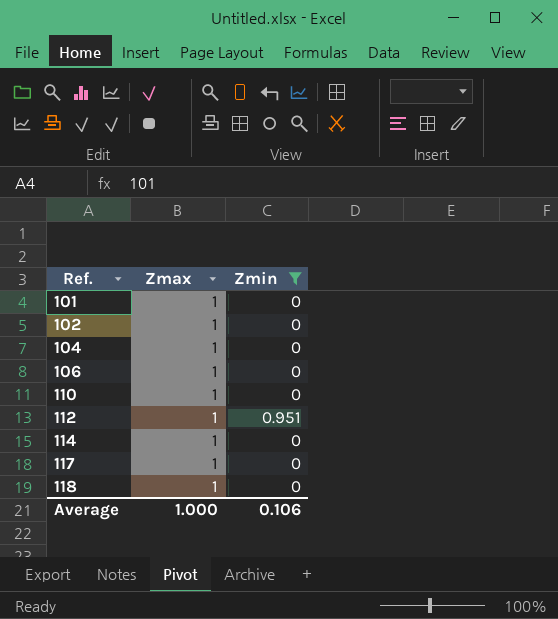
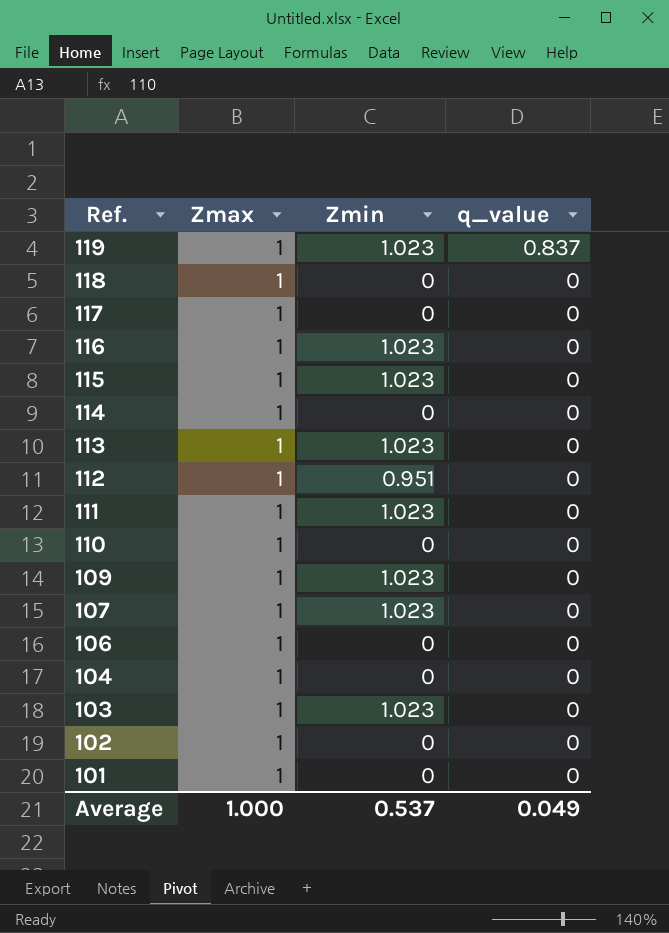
filter: Zmin != 1.023 -> none
row order: Ref. ascending -> Ref. descending
column q_value | position: none -> 4
Average | Zmin: 0.106 -> 0.537

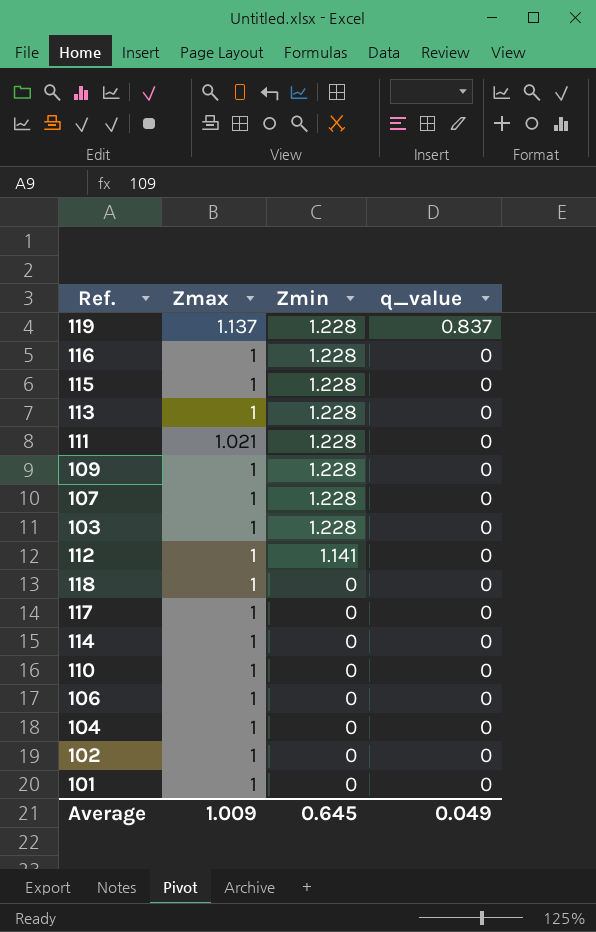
row order: Ref. descending -> Zmin descending
119 | Zmax: 1 -> 1.137
119 | Zmin: 1.023 -> 1.228
116 | Zmin: 1.023 -> 1.228
115 | Zmin: 1.023 -> 1.228
113 | Zmin: 1.023 -> 1.228
111 | Zmax: 1 -> 1.021
111 | Zmin: 1.023 -> 1.228
109 | Zmin: 1.023 -> 1.228
107 | Zmin: 1.023 -> 1.228
103 | Zmin: 1.023 -> 1.228
112 | Zmin: 0.951 -> 1.141
Average | Zmax: 1.000 -> 1.009
Average | Zmin: 0.537 -> 0.645

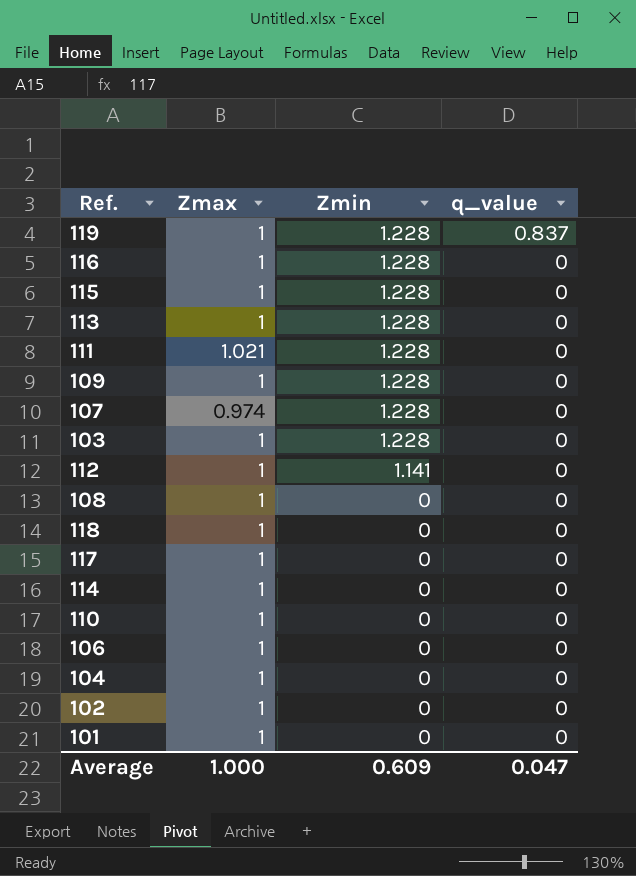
119 | Zmax: 1.137 -> 1
107 | Zmax: 1 -> 0.974
row 108: none -> 1 | 0 | 0
Average | Zmax: 1.009 -> 1.000
Average | Zmin: 0.645 -> 0.609
Average | q_value: 0.049 -> 0.047

